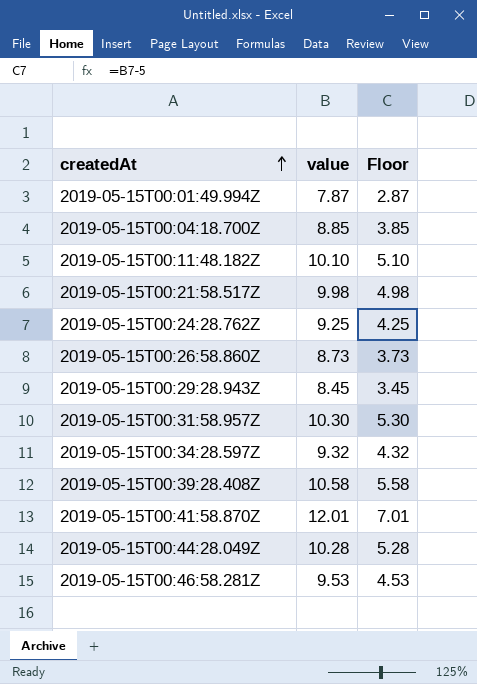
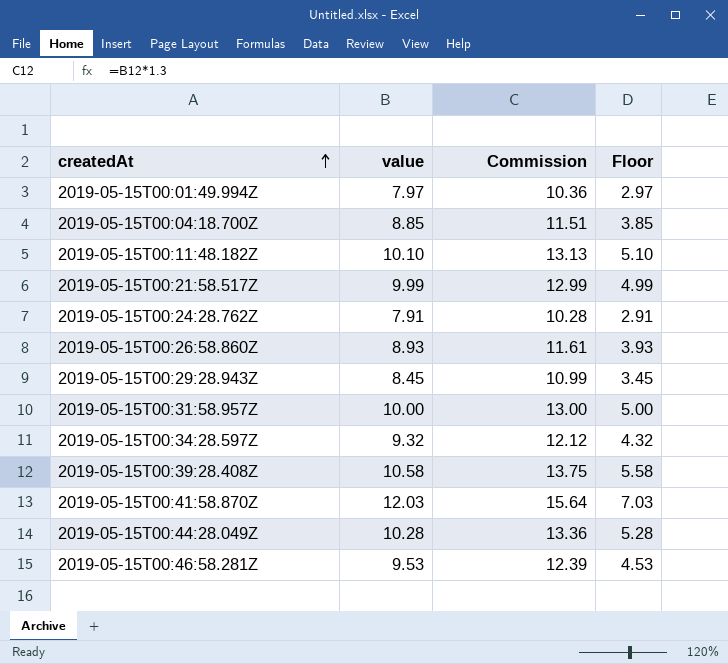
column Commission | formula: none -> [value] * 1.3
2019-05-15T00:01:49.994Z | value: 7.87 -> 7.97
2019-05-15T00:01:49.994Z | Floor: 2.87 -> 2.97
2019-05-15T00:21:58.517Z | value: 9.98 -> 9.99
2019-05-15T00:21:58.517Z | Floor: 4.98 -> 4.99
2019-05-15T00:24:28.762Z | value: 9.25 -> 7.91
2019-05-15T00:24:28.762Z | Floor: 4.25 -> 2.91
2019-05-15T00:26:58.860Z | value: 8.73 -> 8.93
2019-05-15T00:26:58.860Z | Floor: 3.73 -> 3.93
2019-05-15T00:31:58.957Z | value: 10.30 -> 10.00
2019-05-15T00:31:58.957Z | Floor: 5.30 -> 5.00
2019-05-15T00:41:58.870Z | value: 12.01 -> 12.03
2019-05-15T00:41:58.870Z | Floor: 7.01 -> 7.03

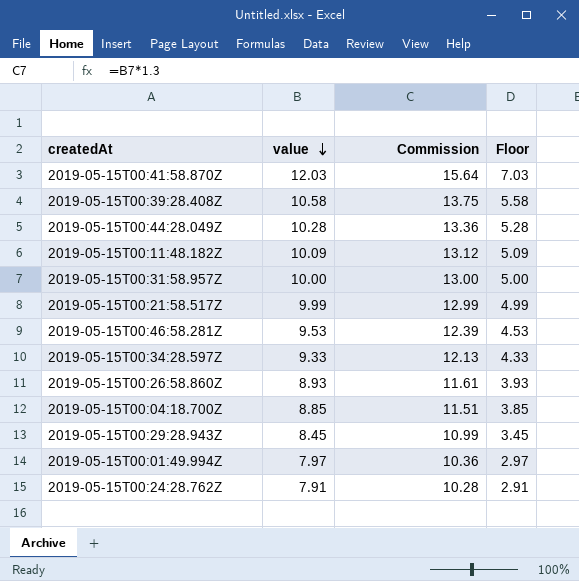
row order: createdAt ascending -> value descending
2019-05-15T00:11:48.182Z | value: 10.10 -> 10.09
2019-05-15T00:11:48.182Z | Commission: 13.13 -> 13.12
2019-05-15T00:11:48.182Z | Floor: 5.10 -> 5.09
2019-05-15T00:34:28.597Z | value: 9.32 -> 9.33
2019-05-15T00:34:28.597Z | Commission: 12.12 -> 12.13
2019-05-15T00:34:28.597Z | Floor: 4.32 -> 4.33

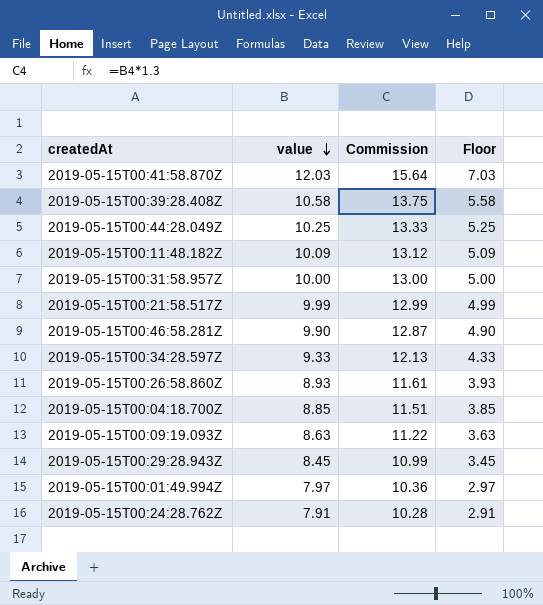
2019-05-15T00:44:28.049Z | value: 10.28 -> 10.25
2019-05-15T00:44:28.049Z | Commission: 13.36 -> 13.33
2019-05-15T00:44:28.049Z | Floor: 5.28 -> 5.25
2019-05-15T00:46:58.281Z | value: 9.53 -> 9.90
2019-05-15T00:46:58.281Z | Commission: 12.39 -> 12.87
2019-05-15T00:46:58.281Z | Floor: 4.53 -> 4.90
row 2019-05-15T00:09:19.093Z: none -> 8.63 | 11.22 | 3.63

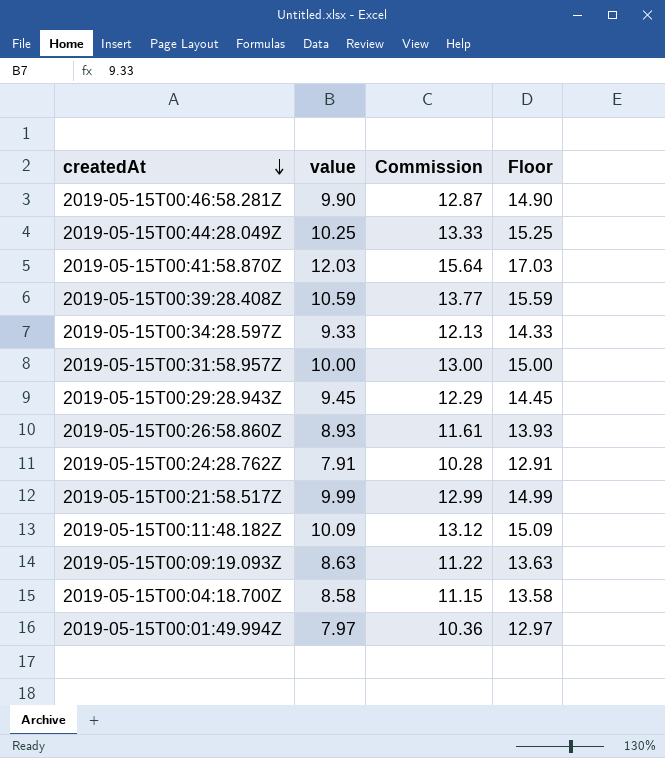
row order: value descending -> createdAt descending
column Floor | formula: [value] - 5 -> [value] + 5
2019-05-15T00:39:28.408Z | value: 10.58 -> 10.59
2019-05-15T00:39:28.408Z | Commission: 13.75 -> 13.77
2019-05-15T00:29:28.943Z | value: 8.45 -> 9.45
2019-05-15T00:29:28.943Z | Commission: 10.99 -> 12.29
2019-05-15T00:04:18.700Z | value: 8.85 -> 8.58
2019-05-15T00:04:18.700Z | Commission: 11.51 -> 11.15

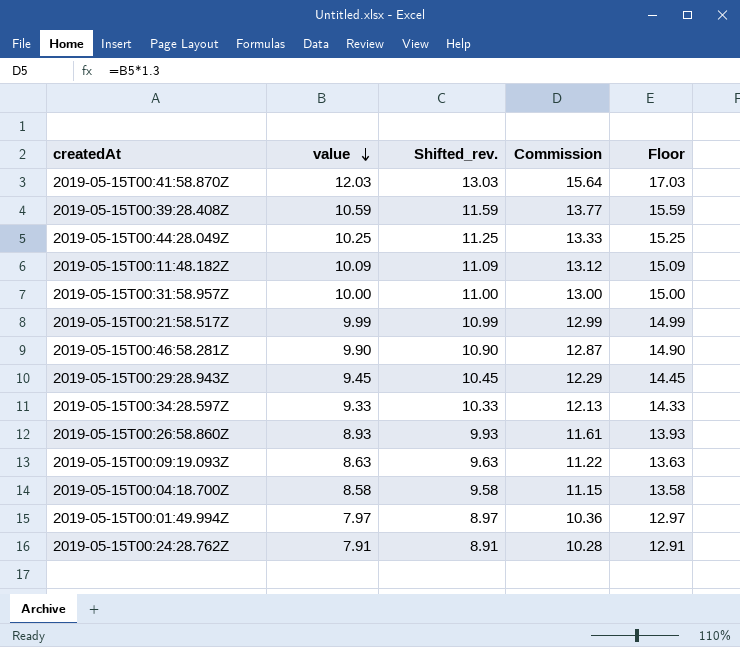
row order: createdAt descending -> value descending
column Shifted_rev. | formula: none -> [value] + 1

